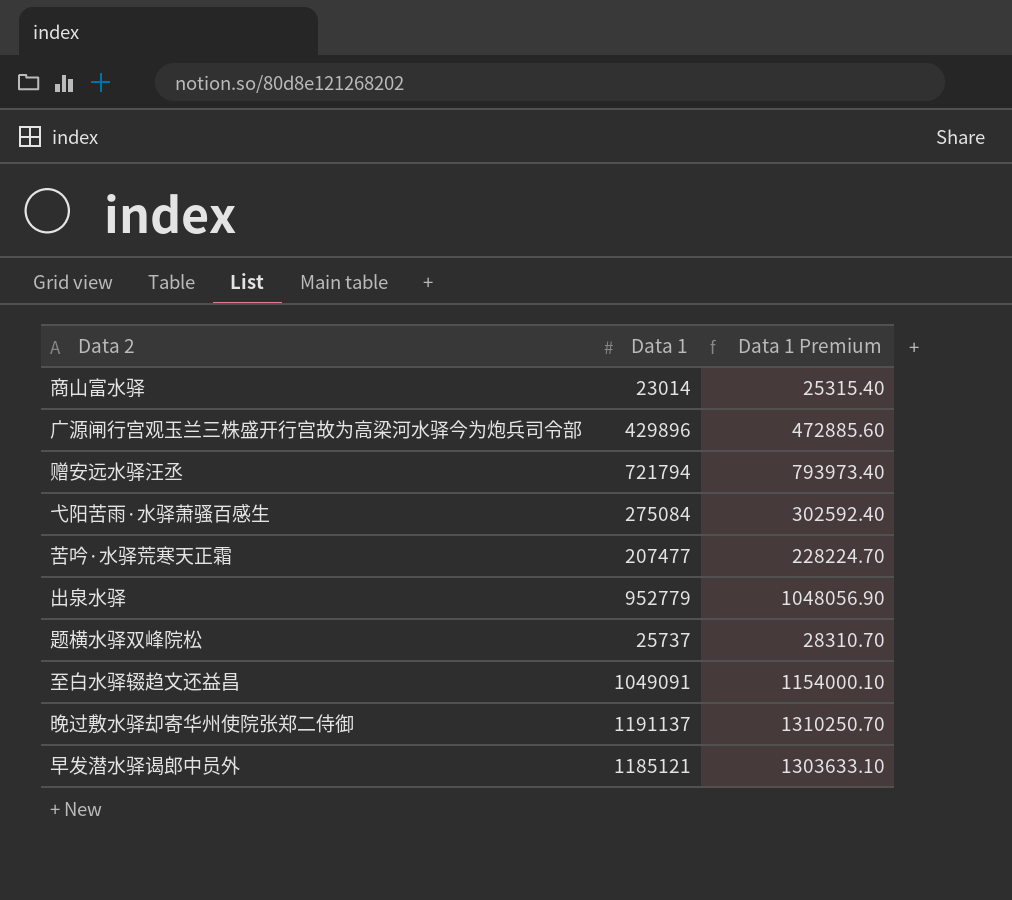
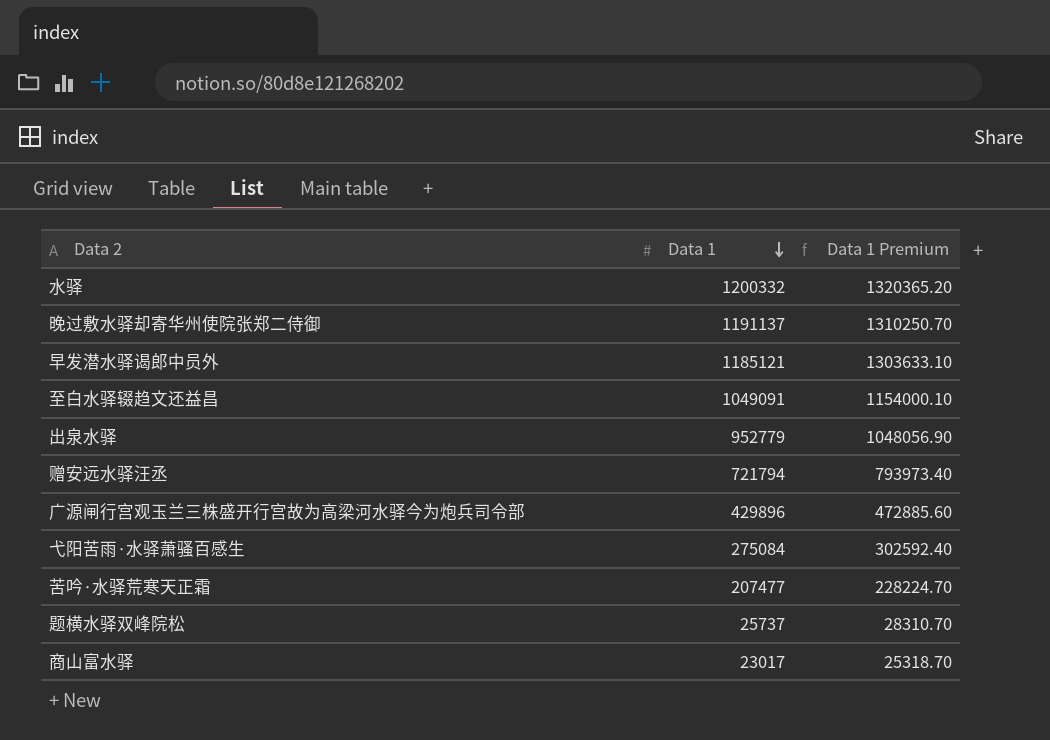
row order: none -> Data 1 descending
row 水驿: none -> 1200332 | 1320365.20
商山富水驿 | Data 1: 23014 -> 23017
商山富水驿 | Data 1 Premium: 25315.40 -> 25318.70

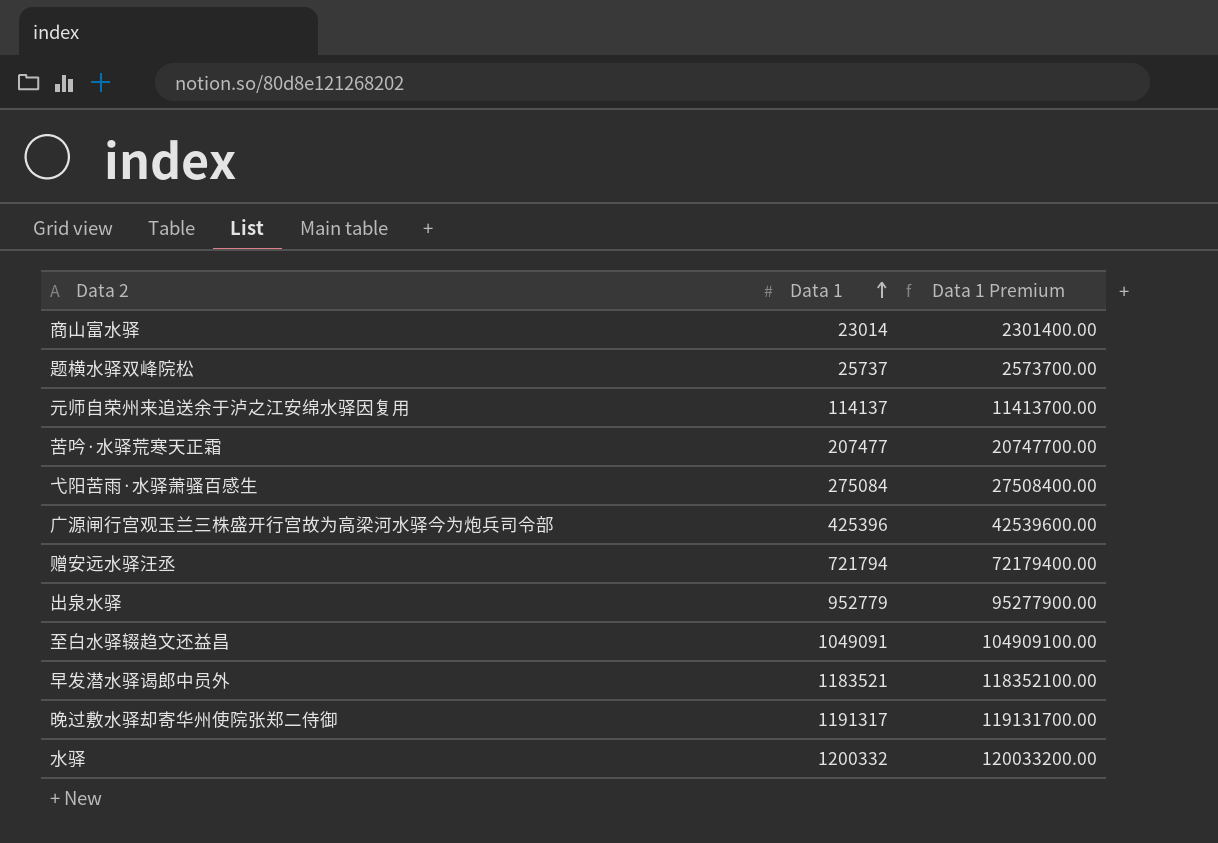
row order: Data 1 descending -> Data 1 ascending
column Data 1 Premium | formula: [Data 1] * 1.1 -> [Data 1] * 100
商山富水驿 | Data 1: 23017 -> 23014
row 元师自荣州来追送余于泸之江安绵水驿因复用: none -> 114137 | 11413700.00
广源闸行宫观玉兰三株盛开行宫故为高梁河水驿今为炮兵司令部 | Data 1: 429896 -> 425396
早发潜水驿谒郎中员外 | Data 1: 1185121 -> 1183521
晚过敷水驿却寄华州使院张郑二侍御 | Data 1: 1191137 -> 1191317

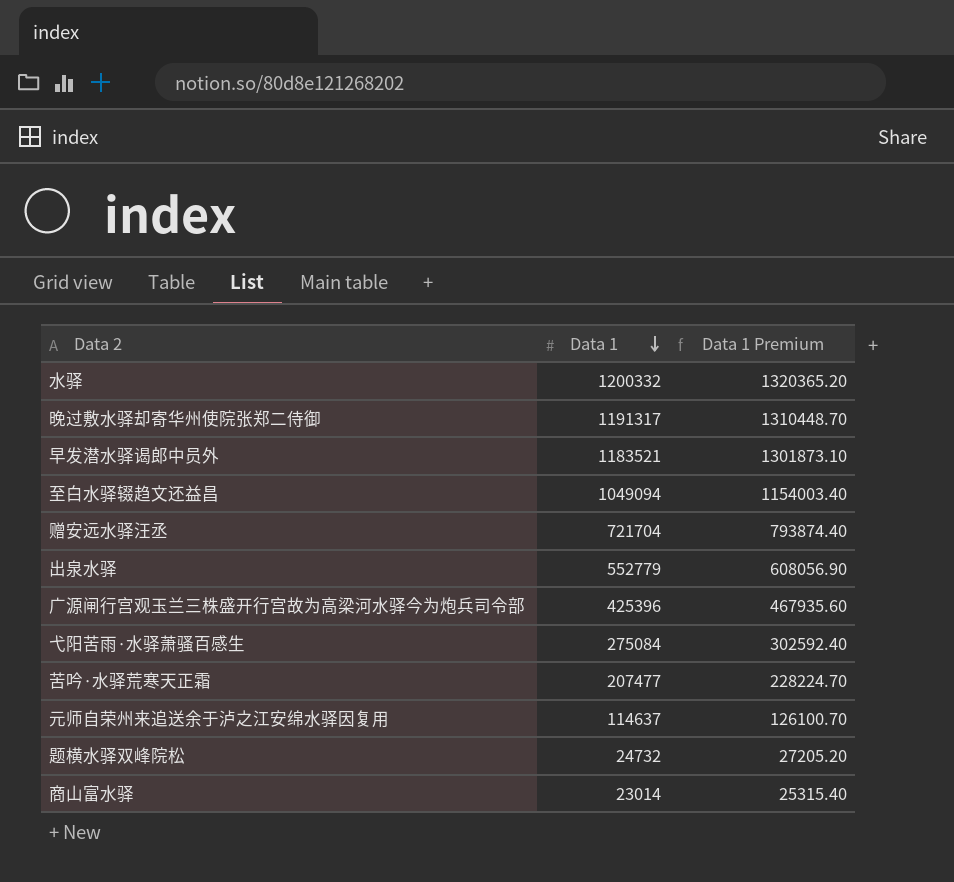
row order: Data 1 ascending -> Data 1 descending
column Data 1 Premium | formula: [Data 1] * 100 -> [Data 1] * 1.1
至白水驿辍趋文还益昌 | Data 1: 1049091 -> 1049094
赠安远水驿汪丞 | Data 1: 721794 -> 721704
出泉水驿 | Data 1: 952779 -> 552779
元师自荣州来追送余于泸之江安绵水驿因复用 | Data 1: 114137 -> 114637
题横水驿双峰院松 | Data 1: 25737 -> 24732

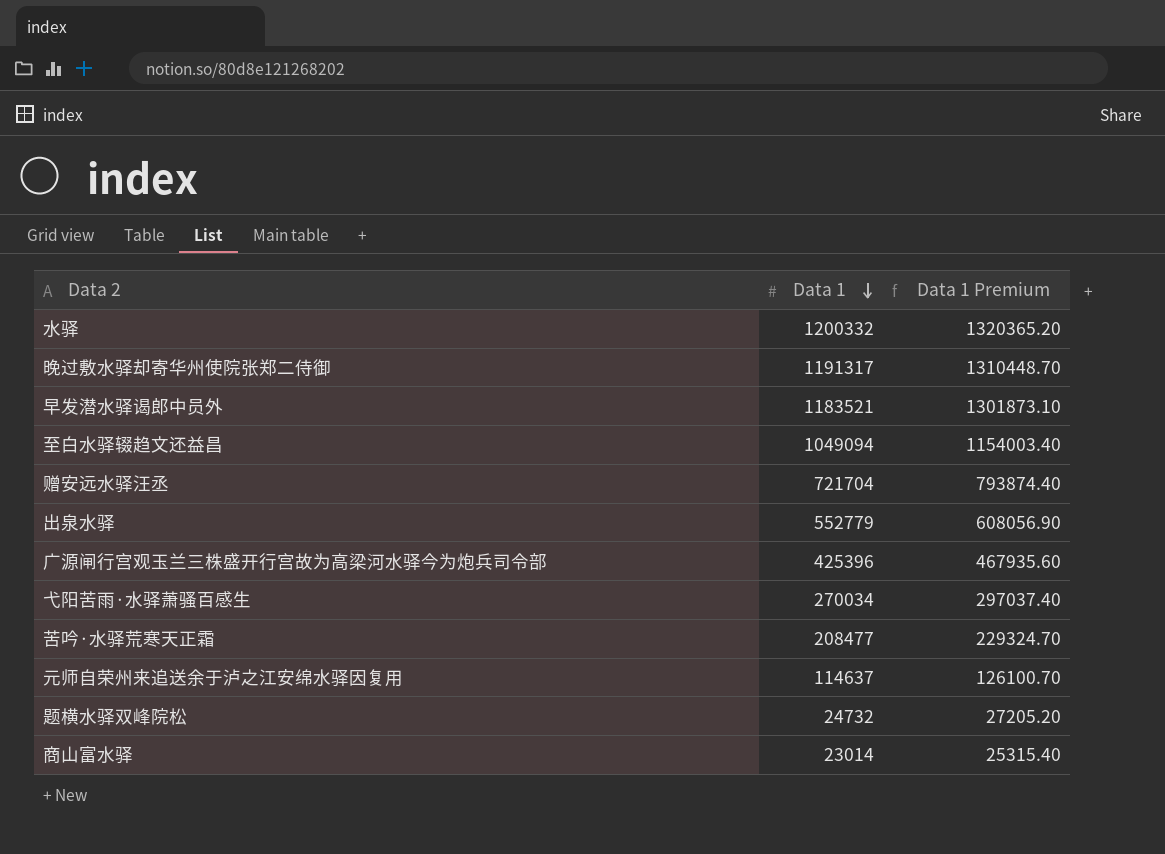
弋阳苦雨·水驿萧骚百感生 | Data 1: 275084 -> 270034
弋阳苦雨·水驿萧骚百感生 | Data 1 Premium: 302592.40 -> 297037.40
苦吟·水驿荒寒天正霜 | Data 1: 207477 -> 208477
苦吟·水驿荒寒天正霜 | Data 1 Premium: 228224.70 -> 229324.70

